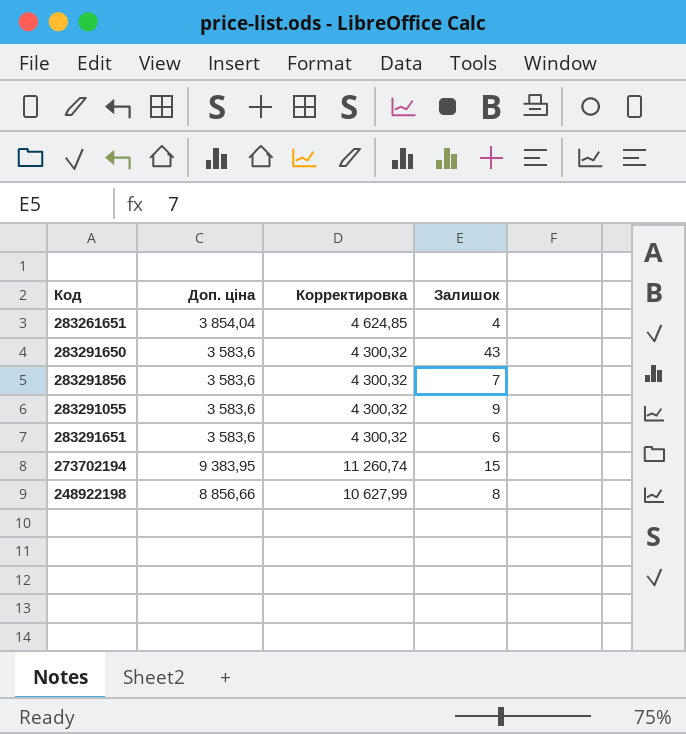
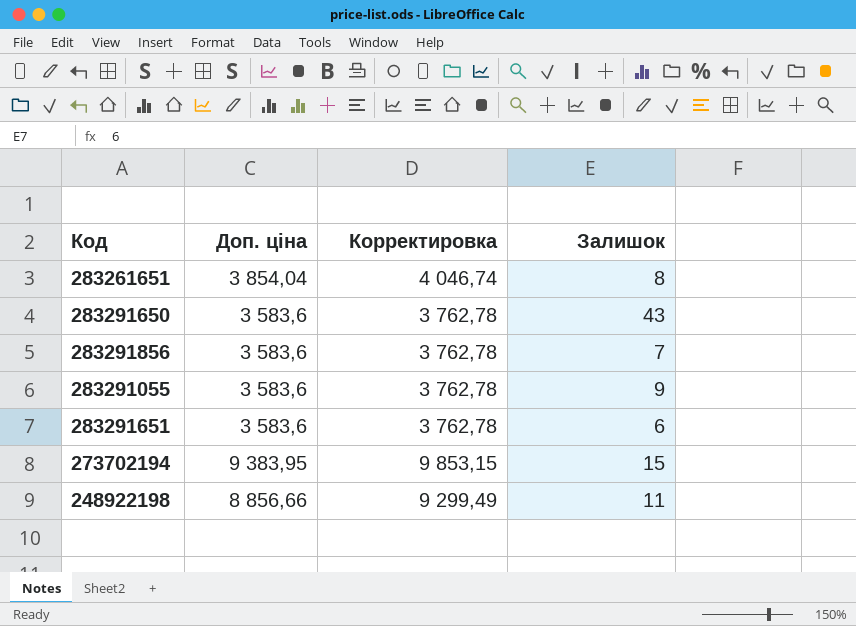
column Корректировка | formula: [Доп. ціна] * 1,2 -> [Доп. ціна] * 1,05
283261651 | Залишок: 4 -> 8
248922198 | Залишок: 8 -> 11

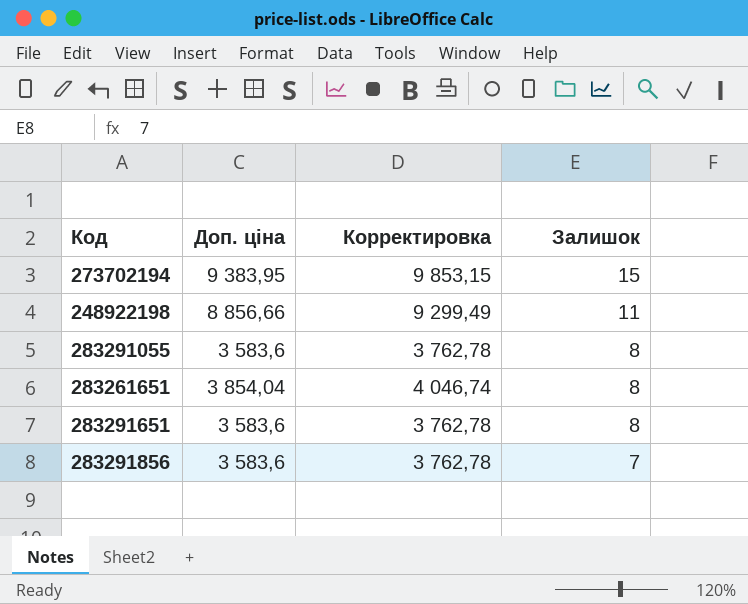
row order: none -> Залишок descending
row 283291650: 3 583,6 | 3 762,78 | 43 -> none
283291055 | Залишок: 9 -> 8
283291651 | Залишок: 6 -> 8

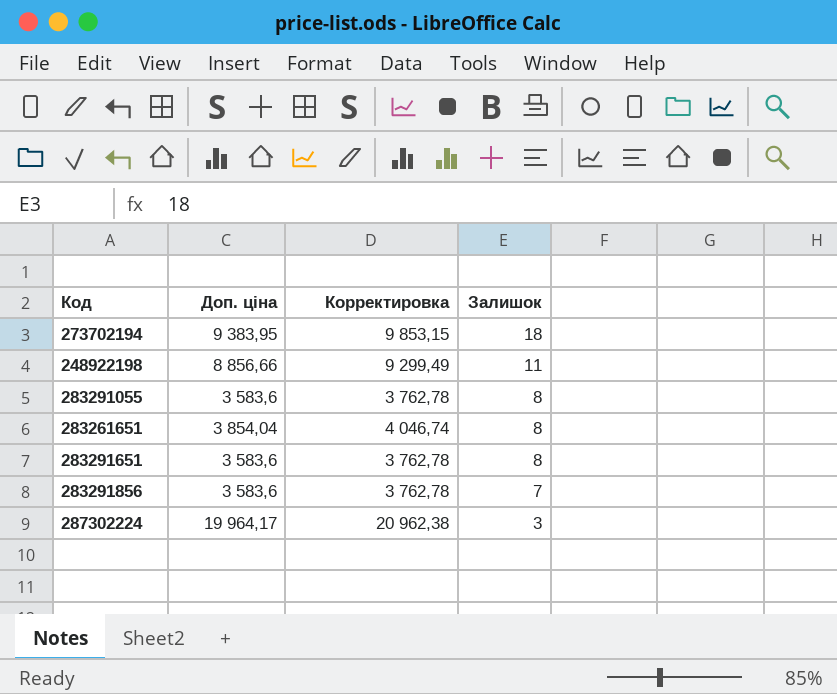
273702194 | Залишок: 15 -> 18
row 287302224: none -> 19 964,17 | 20 962,38 | 3

